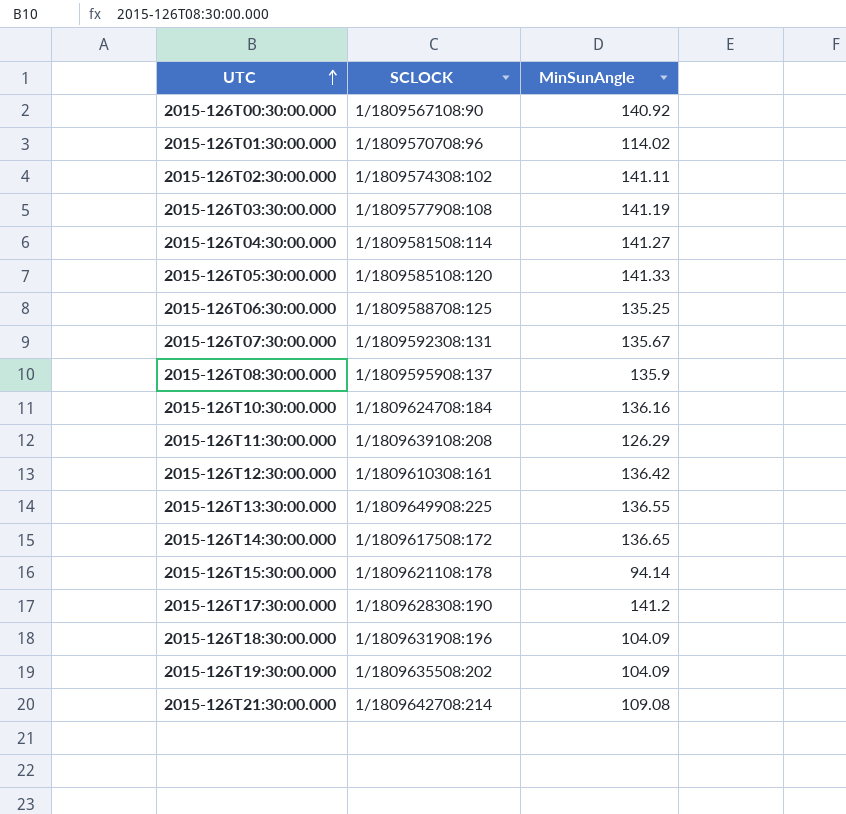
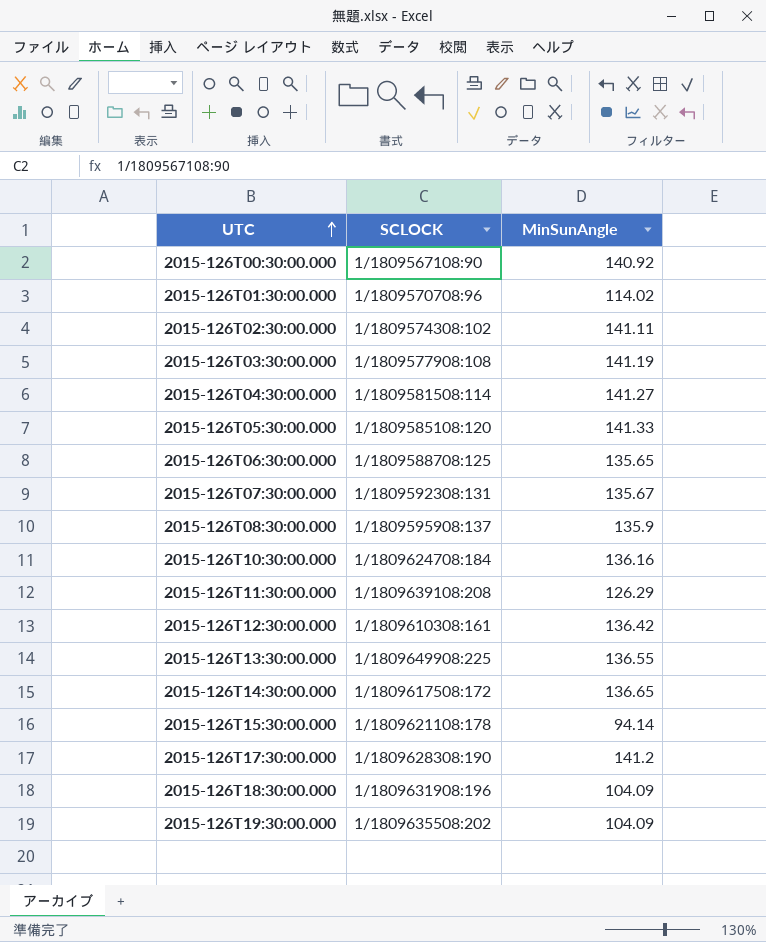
row 2015-126T21:30:00.000: 1/1809642708:214 | 109.08 -> none
2015-126T06:30:00.000 | MinSunAngle: 135.25 -> 135.65

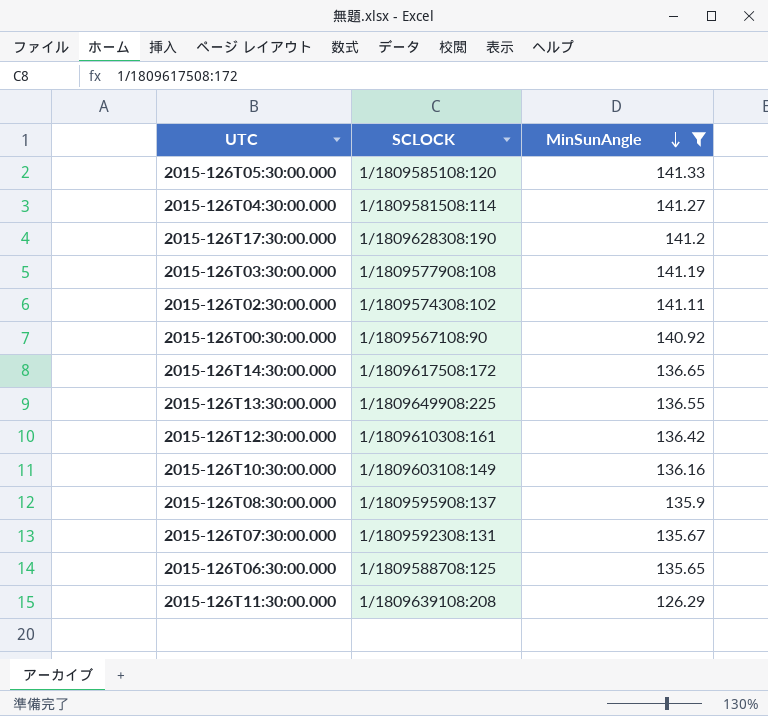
filter: none -> MinSunAngle >= 126.29
row order: UTC ascending -> MinSunAngle descending
2015-126T10:30:00.000 | SCLOCK: 1/1809624708:184 -> 1/1809603108:149

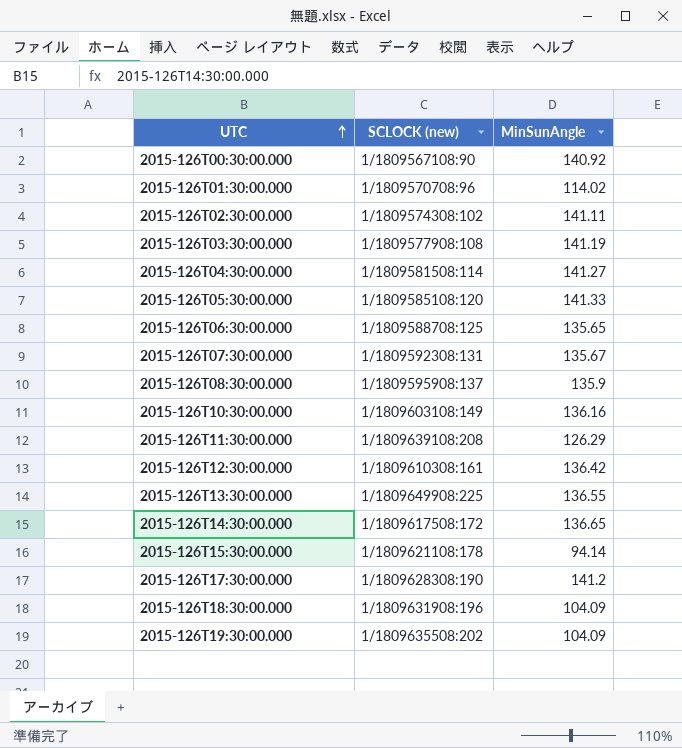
filter: MinSunAngle >= 126.29 -> none
row order: MinSunAngle descending -> UTC ascending
column name: SCLOCK -> SCLOCK (new)

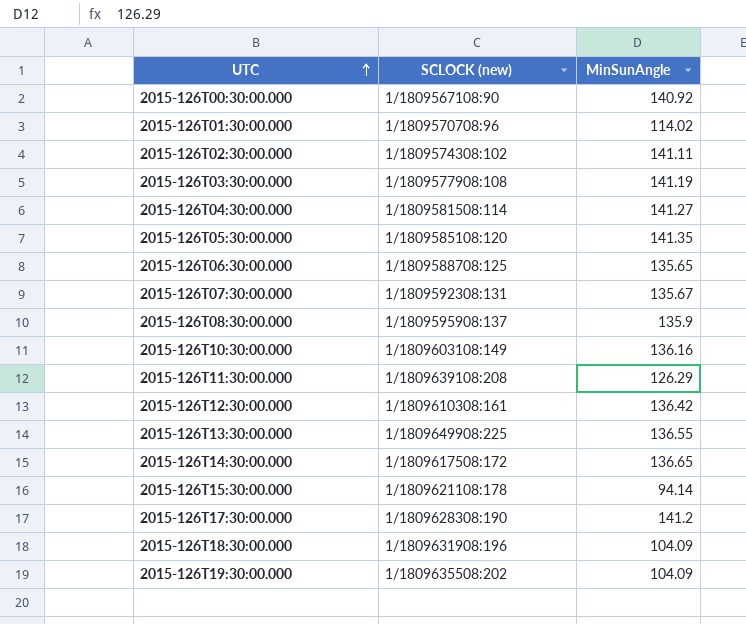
2015-126T05:30:00.000 | MinSunAngle: 141.33 -> 141.35

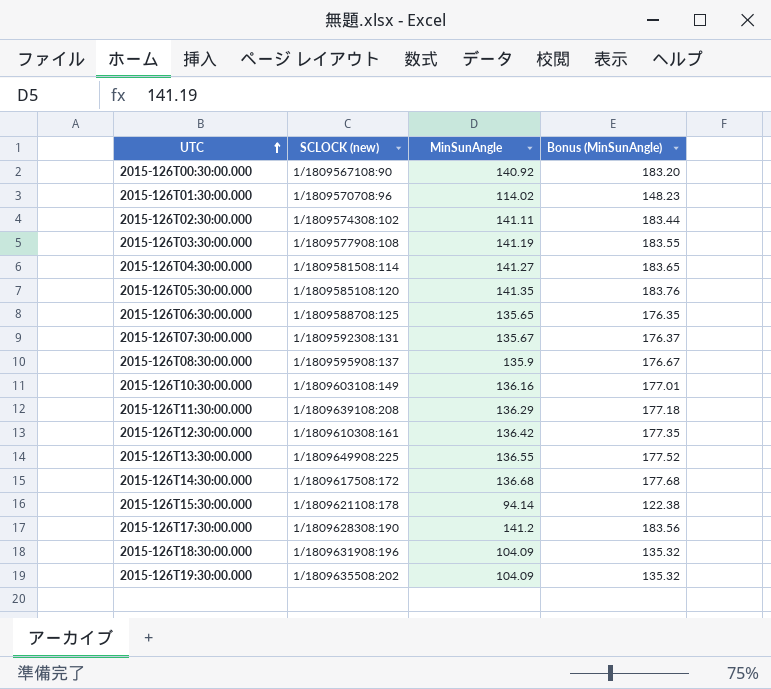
column Bonus (MinSunAngle) | formula: none -> [MinSunAngle] * 1.3
2015-126T11:30:00.000 | MinSunAngle: 126.29 -> 136.29
2015-126T14:30:00.000 | MinSunAngle: 136.65 -> 136.68

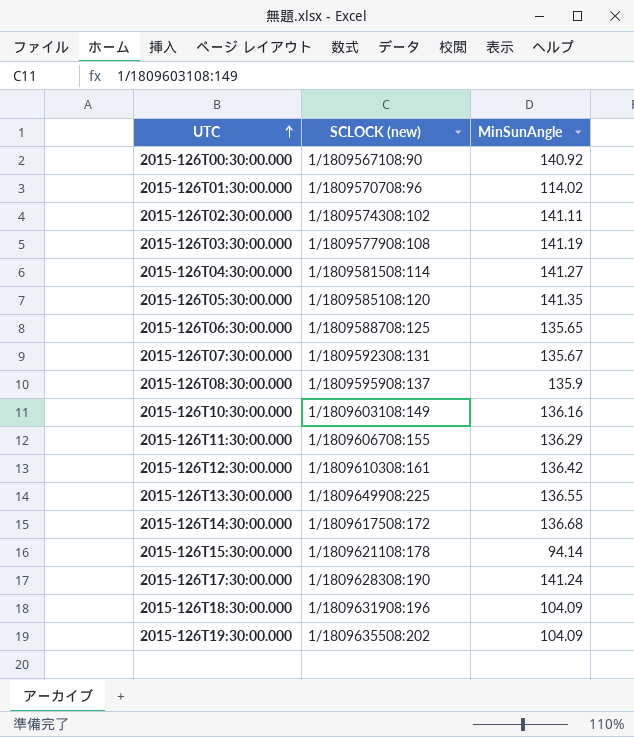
column Bonus (MinSunAngle) | formula: [MinSunAngle] * 1.3 -> none
2015-126T11:30:00.000 | SCLOCK (new): 1/1809639108:208 -> 1/1809606708:155
2015-126T17:30:00.000 | MinSunAngle: 141.2 -> 141.24

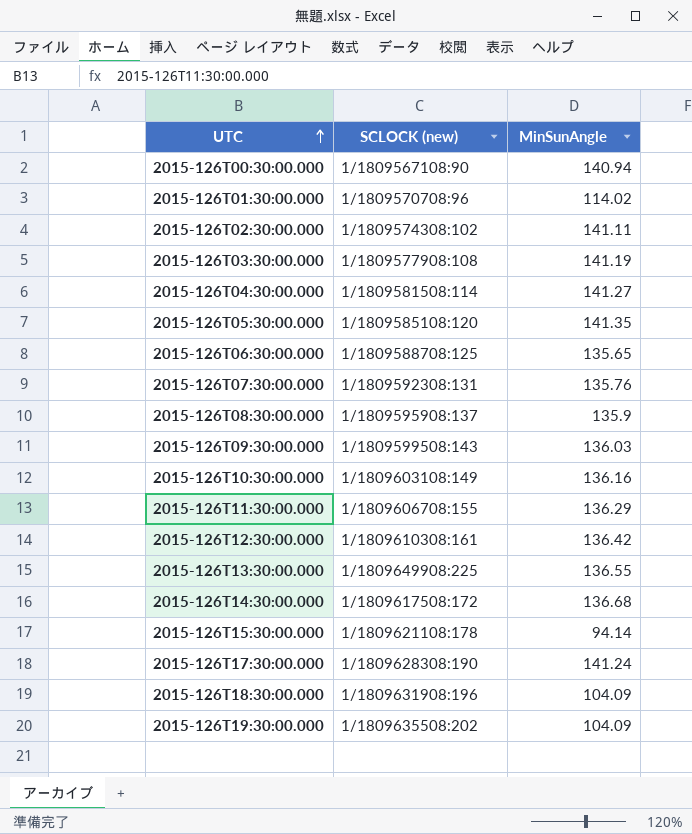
2015-126T00:30:00.000 | MinSunAngle: 140.92 -> 140.94
2015-126T07:30:00.000 | MinSunAngle: 135.67 -> 135.76
row 2015-126T09:30:00.000: none -> 1/1809599508:143 | 136.03

